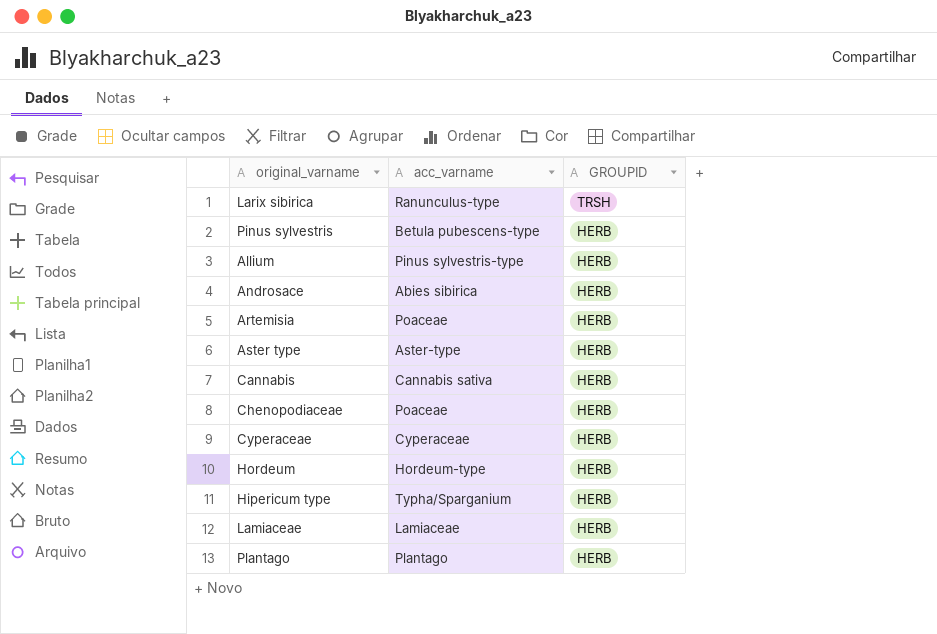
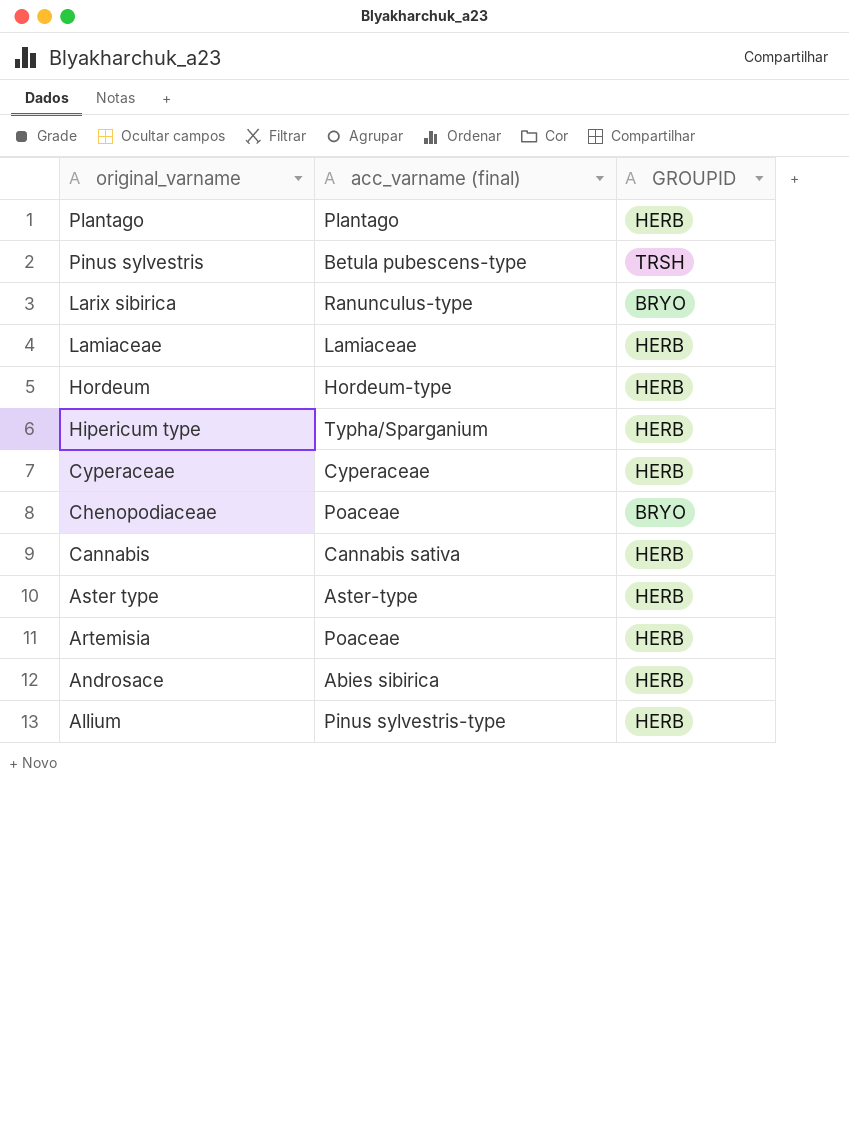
row order: GROUPID descending -> original_varname descending
column name: acc_varname -> acc_varname (final)
Pinus sylvestris | GROUPID: HERB -> TRSH
Larix sibirica | GROUPID: TRSH -> BRYO
Chenopodiaceae | GROUPID: HERB -> BRYO

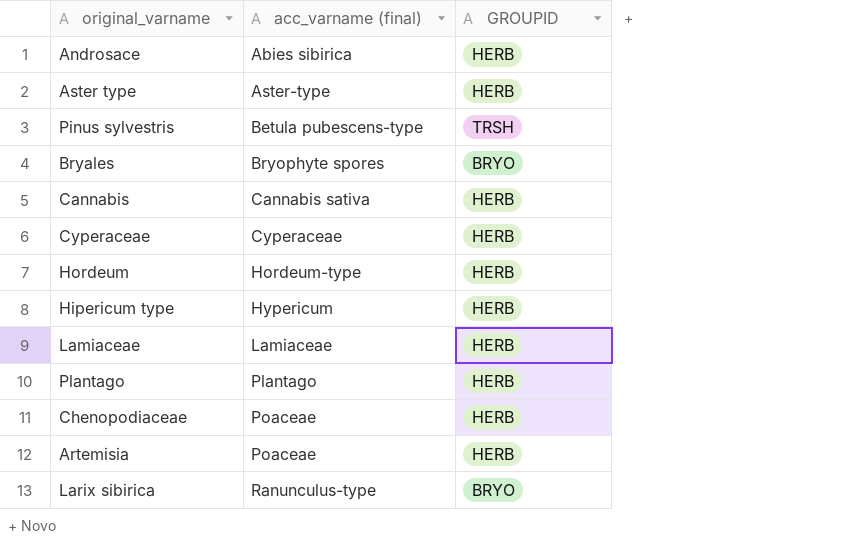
row order: original_varname descending -> acc_varname (final) ascending
row Allium: Pinus sylvestris-type | HERB -> none
row Bryales: none -> Bryophyte spores | BRYO
Hipericum type | acc_varname (final): Typha/Sparganium -> Hypericum
Chenopodiaceae | GROUPID: BRYO -> HERB

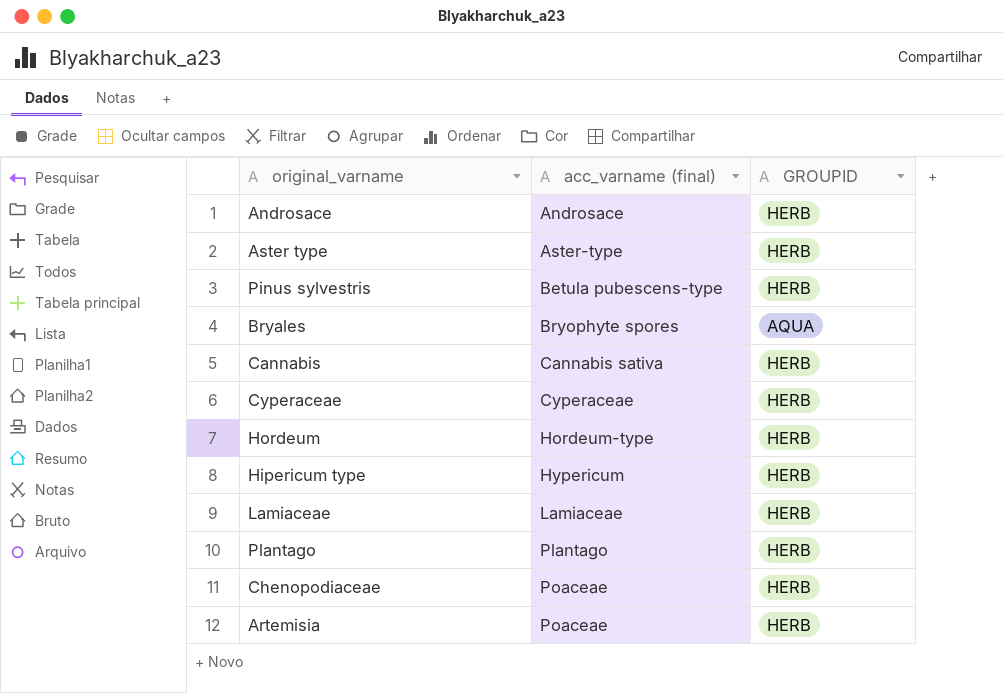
row Larix sibirica: Ranunculus-type | BRYO -> none
Androsace | acc_varname (final): Abies sibirica -> Androsace
Pinus sylvestris | GROUPID: TRSH -> HERB
Bryales | GROUPID: BRYO -> AQUA

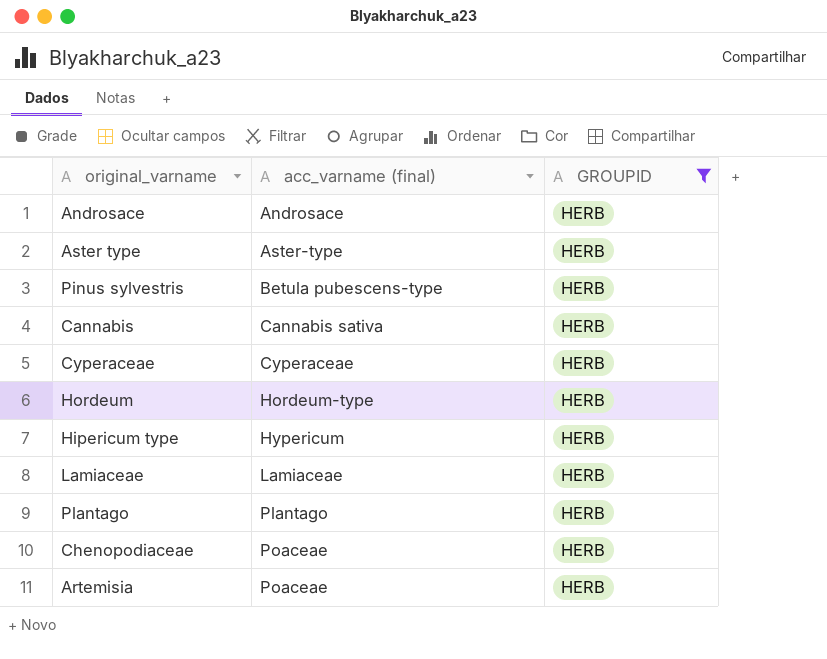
filter: none -> GROUPID = HERB

